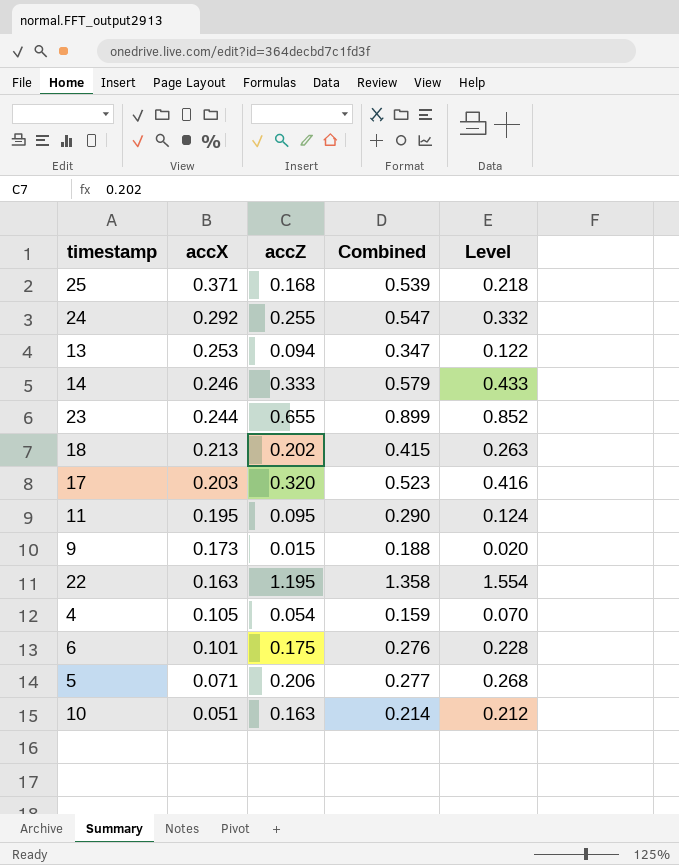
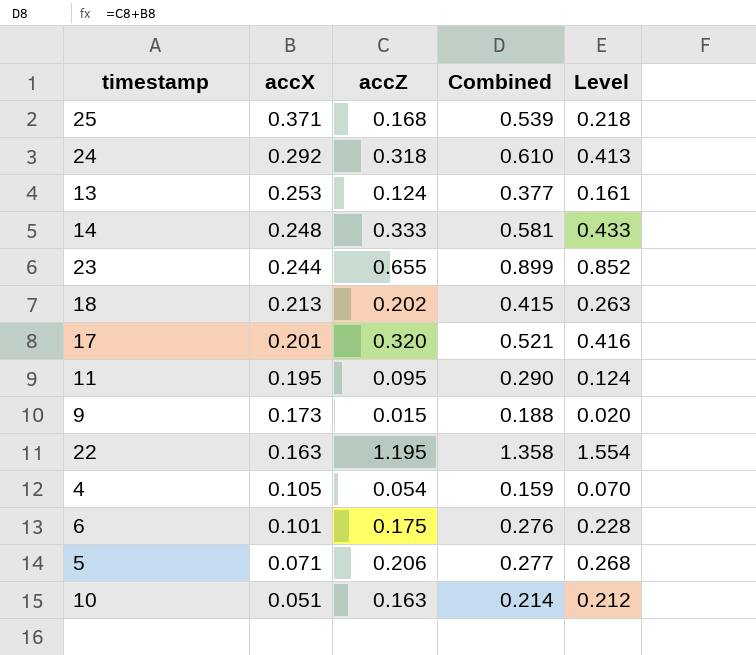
24 | accZ: 0.255 -> 0.318
24 | Combined: 0.547 -> 0.610
24 | Level: 0.332 -> 0.413
13 | accZ: 0.094 -> 0.124
13 | Combined: 0.347 -> 0.377
13 | Level: 0.122 -> 0.161
14 | accX: 0.246 -> 0.248
14 | Combined: 0.579 -> 0.581
17 | accX: 0.203 -> 0.201
17 | Combined: 0.523 -> 0.521

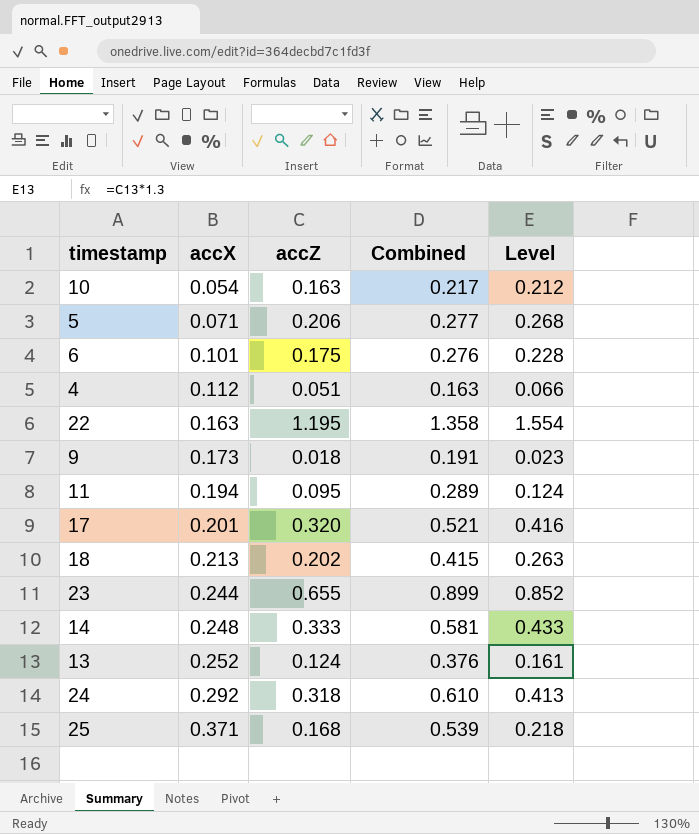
row order: accX descending -> accX ascending
10 | accX: 0.051 -> 0.054
10 | Combined: 0.214 -> 0.217
4 | accX: 0.105 -> 0.112
4 | accZ: 0.054 -> 0.051
4 | Combined: 0.159 -> 0.163
4 | Level: 0.070 -> 0.066
9 | accZ: 0.015 -> 0.018
9 | Combined: 0.188 -> 0.191
9 | Level: 0.020 -> 0.023
11 | accX: 0.195 -> 0.194
11 | Combined: 0.290 -> 0.289
13 | accX: 0.253 -> 0.252
13 | Combined: 0.377 -> 0.376

